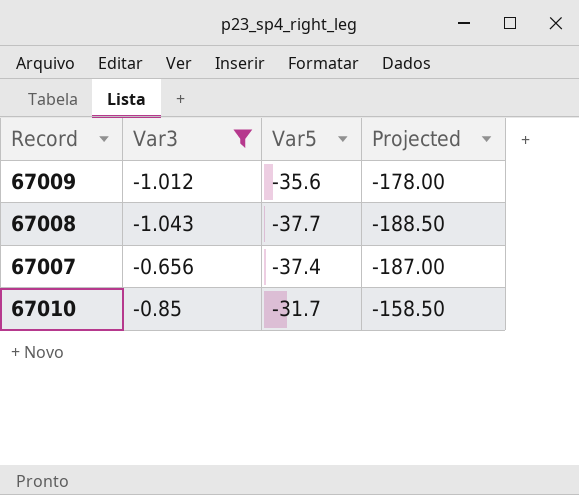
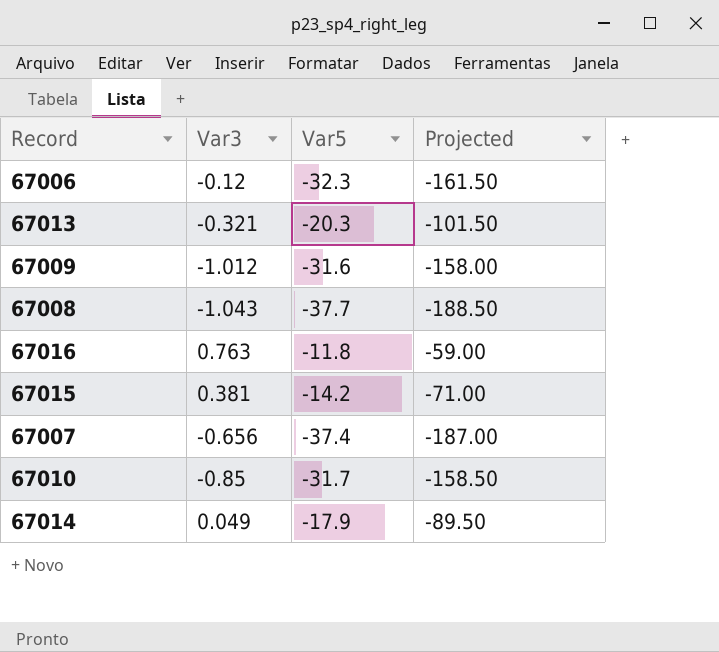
filter: Var3 <= -0.656 -> none
67009 | Var5: -35.6 -> -31.6
67009 | Projected: -178.00 -> -158.00

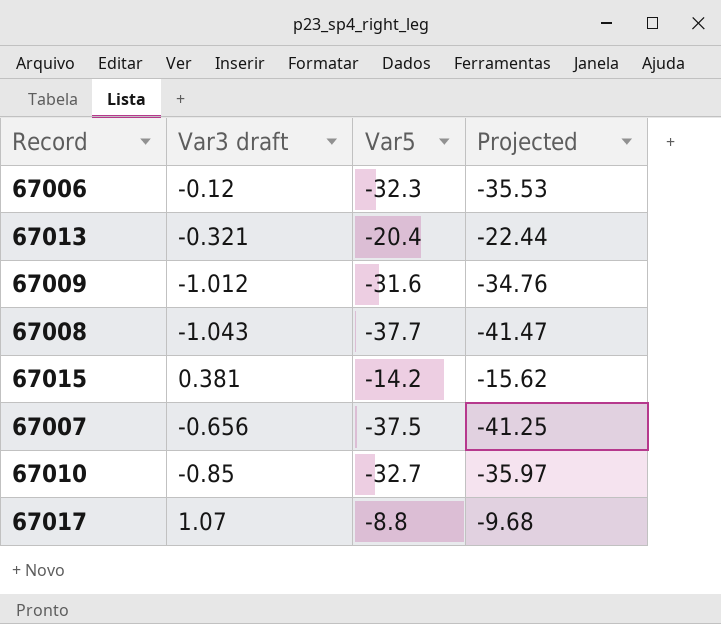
column name: Var3 -> Var3 draft
column Projected | formula: [Var5] * 5 -> [Var5] * 1.1
row 67016: 0.763 | -11.8 | -59.00 -> none
row 67014: 0.049 | -17.9 | -89.50 -> none
67013 | Var5: -20.3 -> -20.4
67007 | Var5: -37.4 -> -37.5
67010 | Var5: -31.7 -> -32.7
row 67017: none -> 1.07 | -8.8 | -9.68

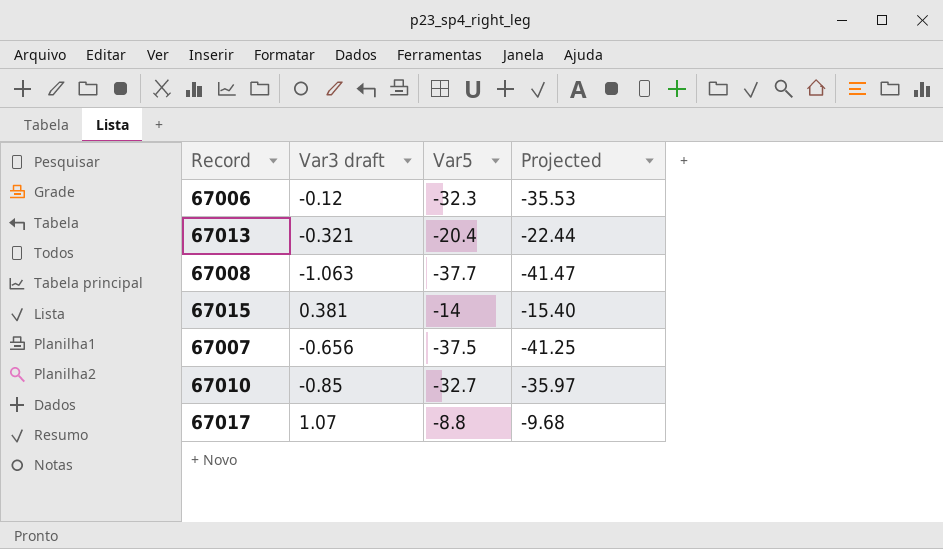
row 67009: -1.012 | -31.6 | -34.76 -> none
67008 | Var3 draft: -1.043 -> -1.063
67015 | Var5: -14.2 -> -14
67015 | Projected: -15.62 -> -15.40

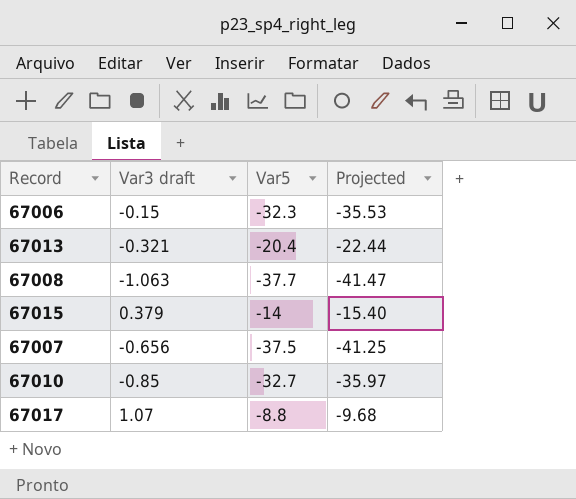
67006 | Var3 draft: -0.12 -> -0.15
67015 | Var3 draft: 0.381 -> 0.379

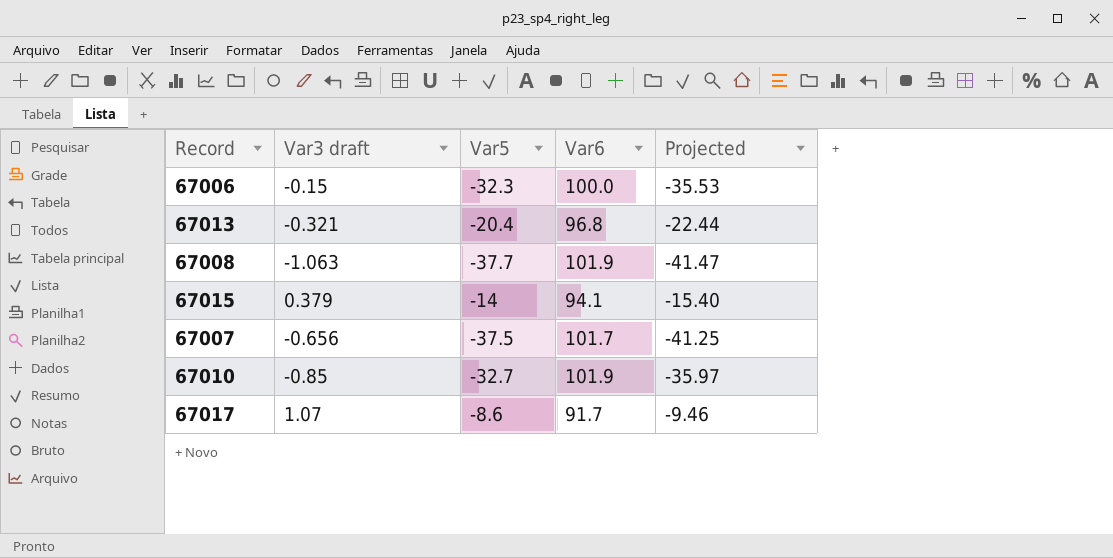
column Var6 | position: none -> 4
67017 | Var5: -8.8 -> -8.6
67017 | Projected: -9.68 -> -9.46

